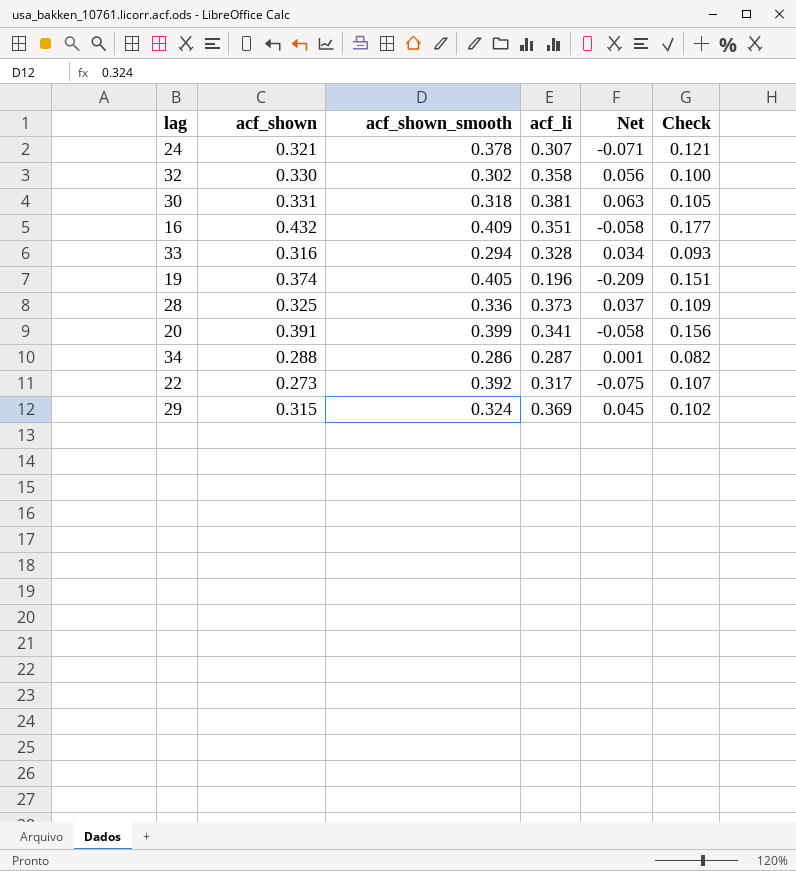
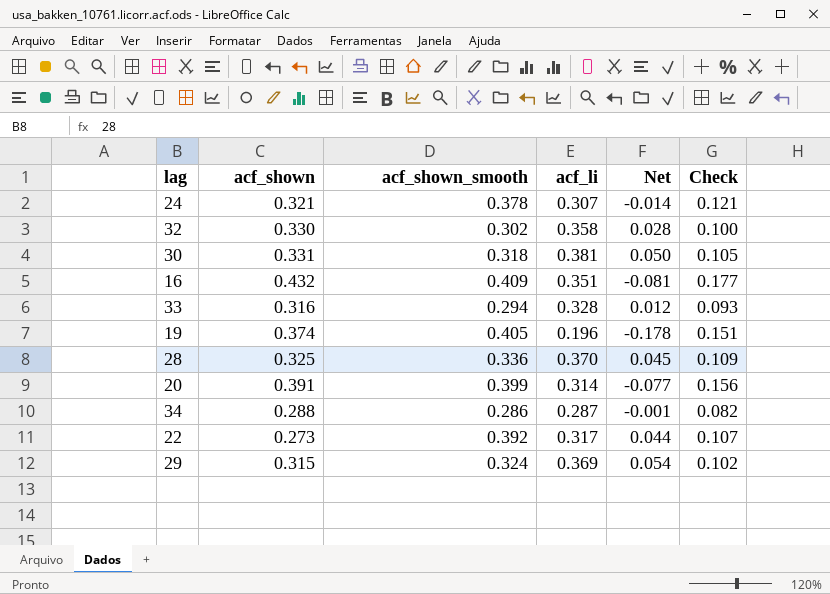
column Net | formula: [acf_li] - [acf_shown_smooth] -> [acf_li] - [acf_shown]
28 | acf_li: 0.373 -> 0.370
20 | acf_li: 0.341 -> 0.314

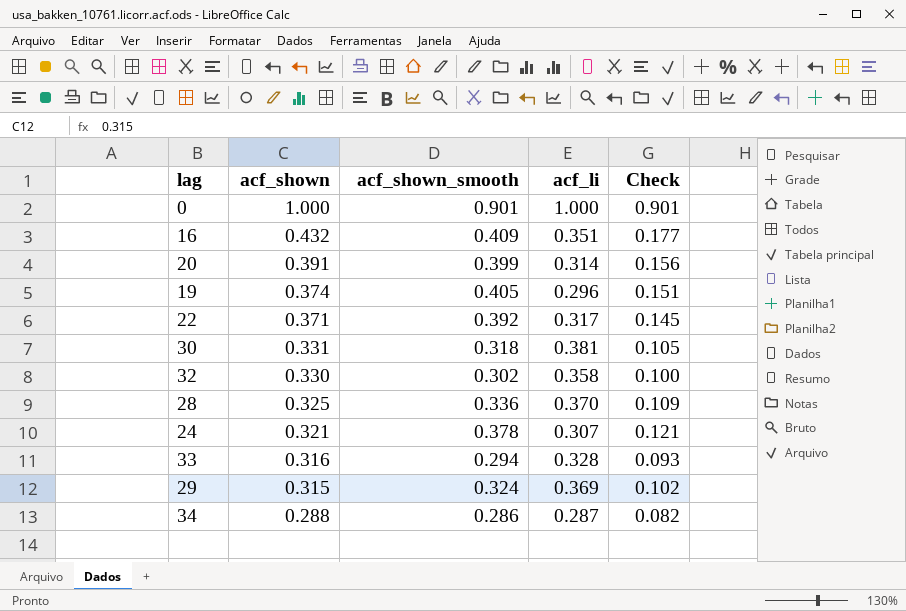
row order: none -> acf_shown descending
column Net | formula: [acf_li] - [acf_shown] -> none
row 0: none -> 1.000 | 0.901 | 1.000 | 0.901
19 | acf_li: 0.196 -> 0.296
22 | acf_shown: 0.273 -> 0.371
22 | Check: 0.107 -> 0.145

